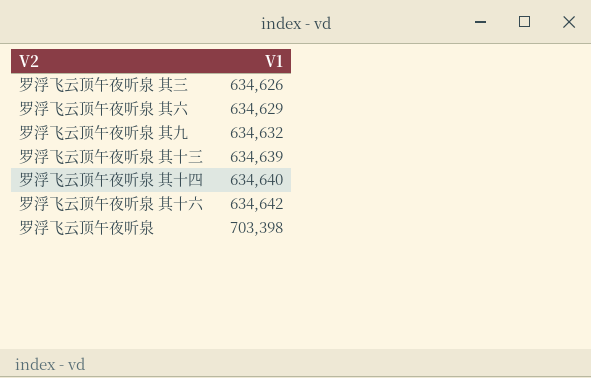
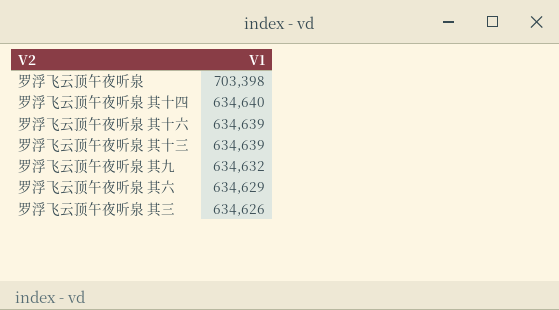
row order: V1 ascending -> V1 descending
罗浮飞云顶午夜听泉 其十六 | V1: 634,642 -> 634,639

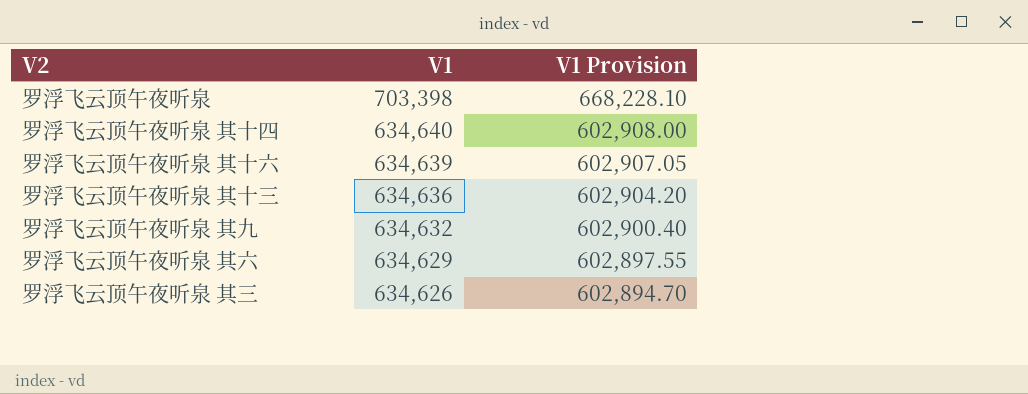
column V1 Provision | formula: none -> [V1] * 0.95
罗浮飞云顶午夜听泉 其十三 | V1: 634,639 -> 634,636

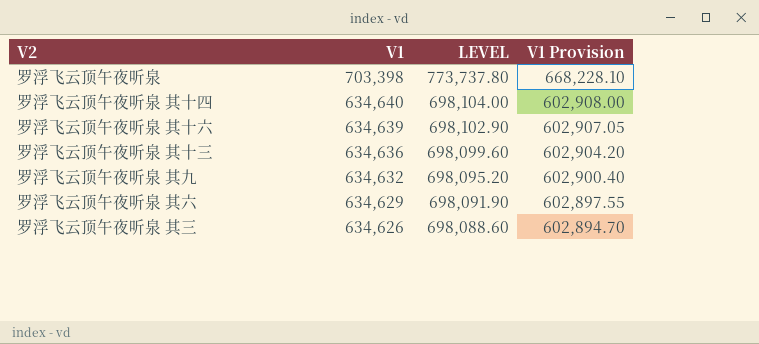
column LEVEL | formula: none -> [V1] * 1.1

